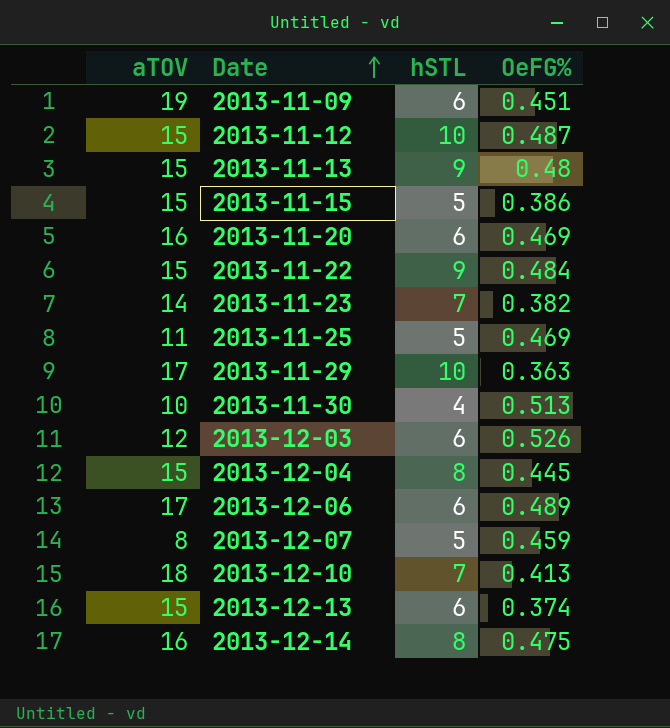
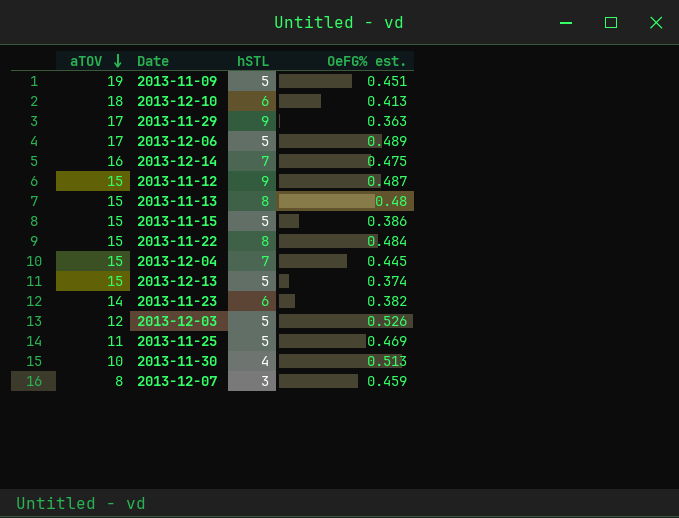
row order: Date ascending -> aTOV descending
column name: OeFG% -> OeFG% est.
row 2013-11-20: 16 | 6 | 0.469 -> none
2013-11-09 | hSTL: 6 -> 5
2013-12-10 | hSTL: 7 -> 6
2013-11-29 | hSTL: 10 -> 9
2013-12-06 | hSTL: 6 -> 5
2013-12-14 | hSTL: 8 -> 7
2013-11-12 | hSTL: 10 -> 9
2013-11-13 | hSTL: 9 -> 8
2013-11-22 | hSTL: 9 -> 8
2013-12-04 | hSTL: 8 -> 7
2013-12-13 | hSTL: 6 -> 5
2013-11-23 | hSTL: 7 -> 6
2013-12-03 | hSTL: 6 -> 5
2013-12-07 | hSTL: 5 -> 3

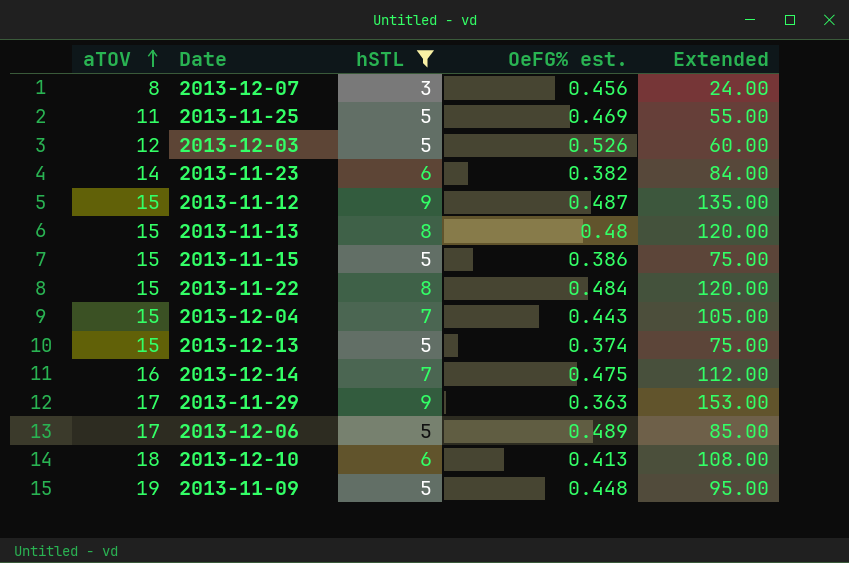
filter: none -> hSTL != 4
row order: aTOV descending -> aTOV ascending
column Extended | formula: none -> [aTOV] * [hSTL]
2013-12-07 | OeFG% est.: 0.459 -> 0.456
2013-12-04 | OeFG% est.: 0.445 -> 0.443
2013-11-09 | OeFG% est.: 0.451 -> 0.448

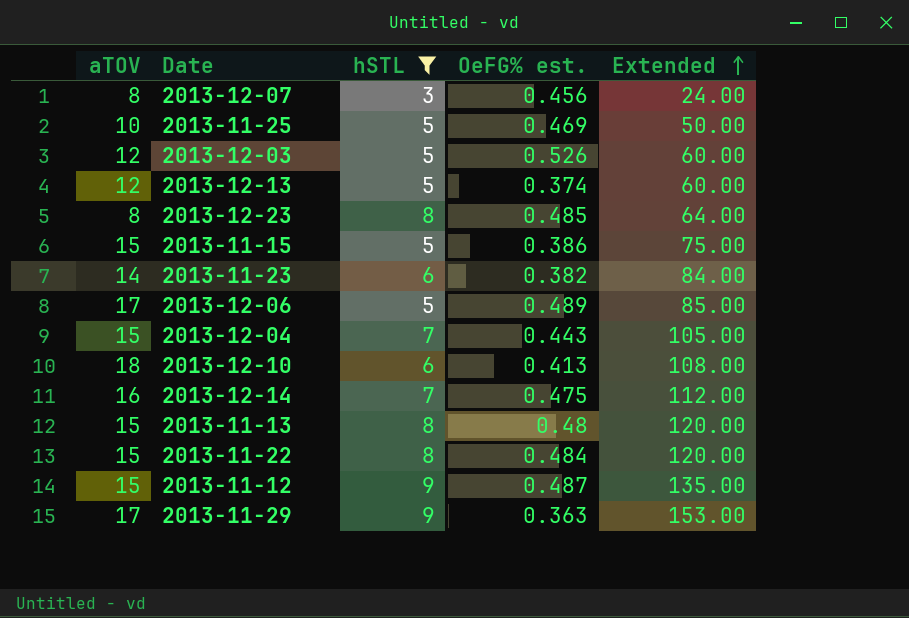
row order: aTOV ascending -> Extended ascending
row 2013-11-09: 19 | 5 | 0.448 | 95.00 -> none
2013-11-25 | aTOV: 11 -> 10
2013-11-25 | Extended: 55.00 -> 50.00
2013-12-13 | aTOV: 15 -> 12
2013-12-13 | Extended: 75.00 -> 60.00
row 2013-12-23: none -> 8 | 8 | 0.485 | 64.00

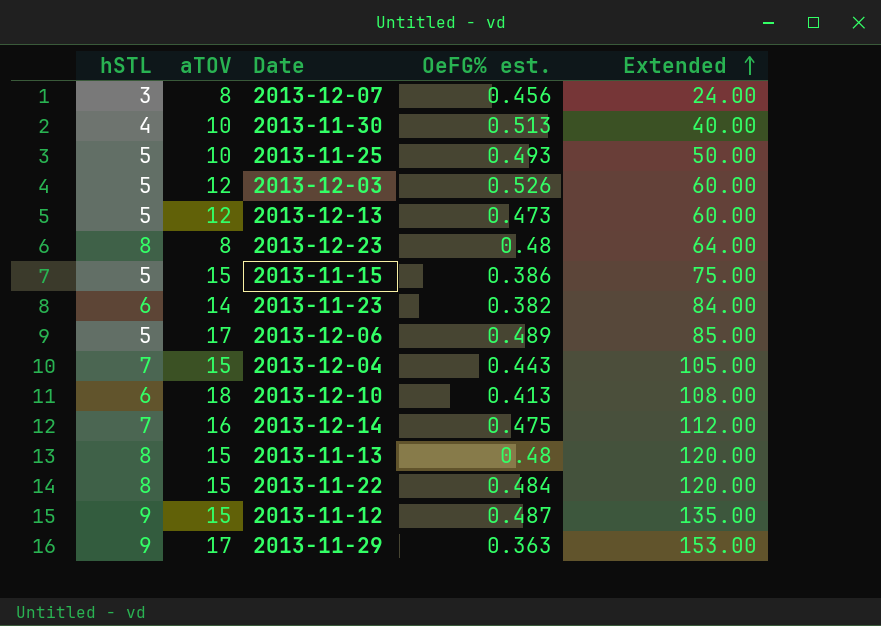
filter: hSTL != 4 -> none
column hSTL | position: 3 -> 1
2013-11-25 | OeFG% est.: 0.469 -> 0.493
2013-12-13 | OeFG% est.: 0.374 -> 0.473
2013-12-23 | OeFG% est.: 0.485 -> 0.48

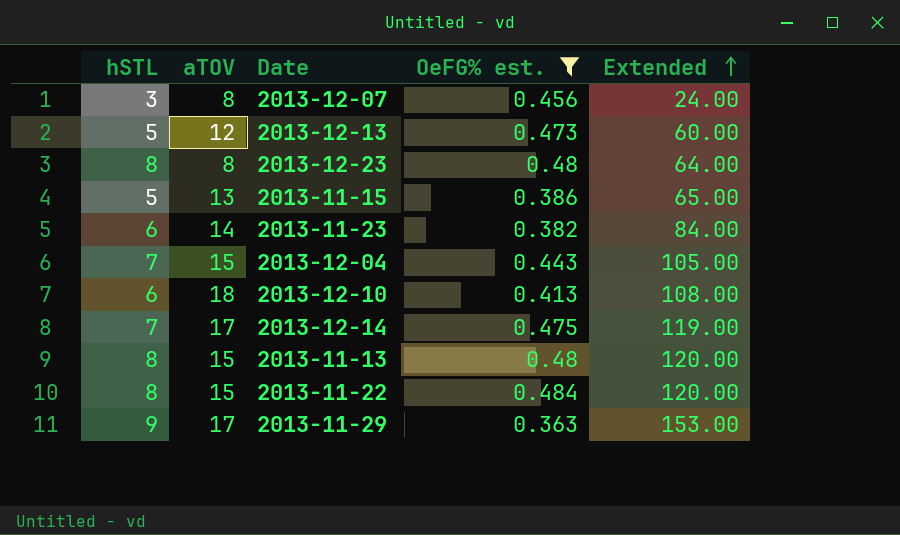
filter: none -> OeFG% est. <= 0.484
2013-11-15 | aTOV: 15 -> 13
2013-11-15 | Extended: 75.00 -> 65.00
2013-12-14 | aTOV: 16 -> 17
2013-12-14 | Extended: 112.00 -> 119.00

